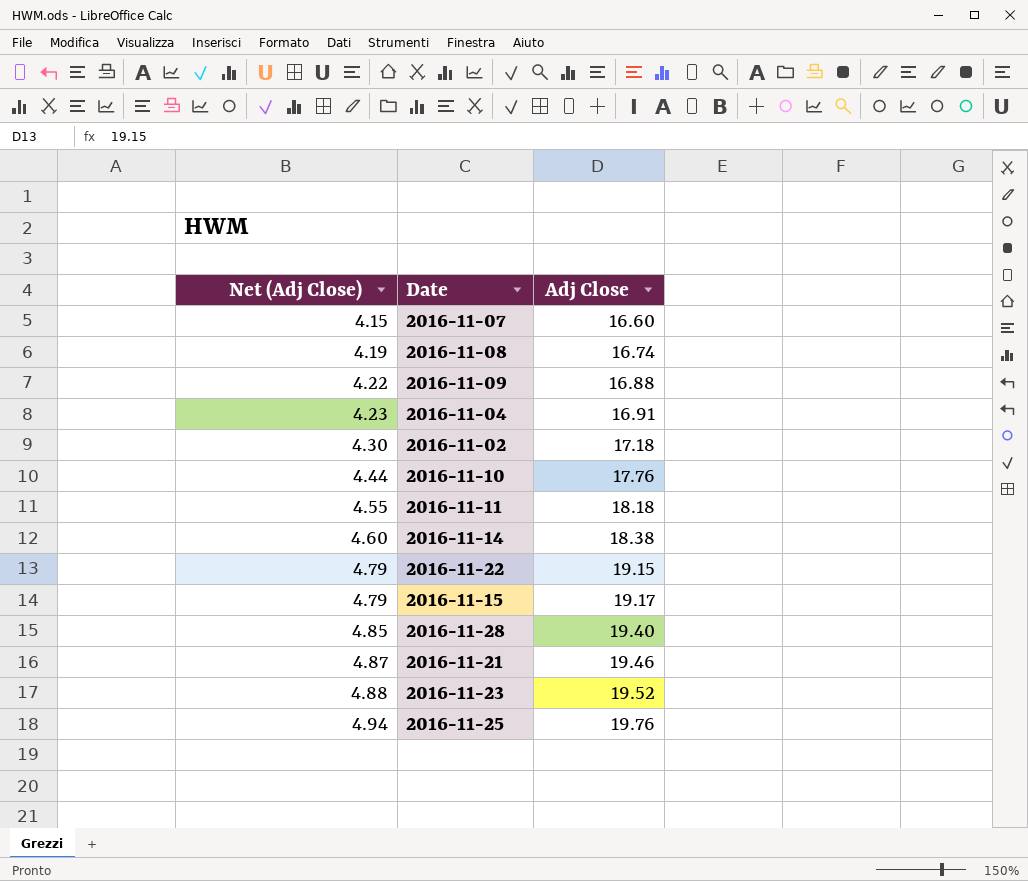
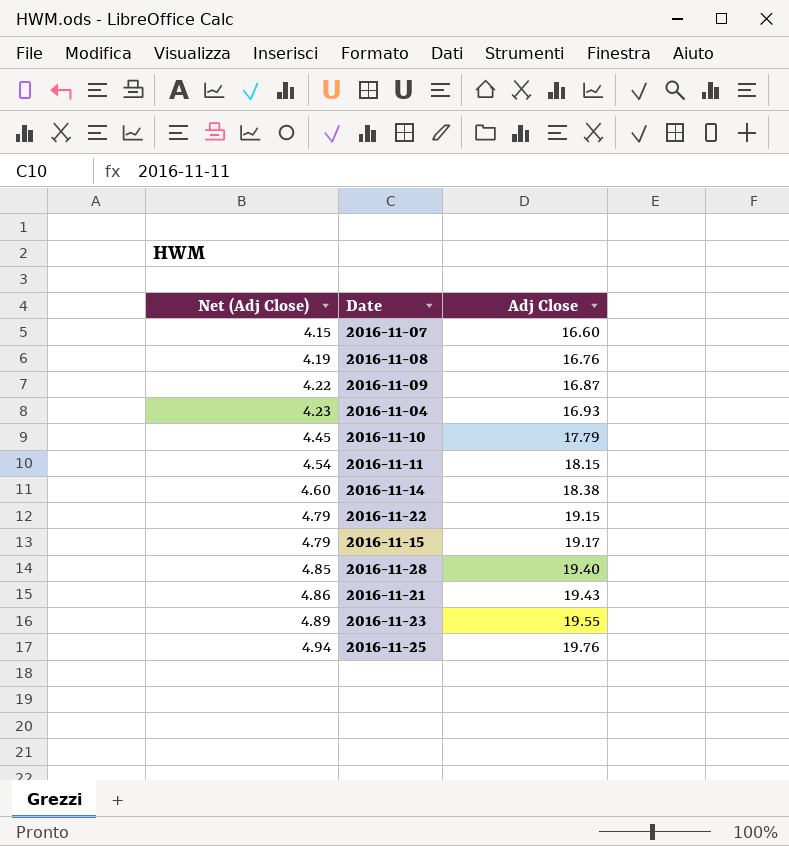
row 2016-11-02: 4.30 | 17.18 -> none
2016-11-08 | Adj Close: 16.74 -> 16.76
2016-11-09 | Adj Close: 16.88 -> 16.87
2016-11-04 | Adj Close: 16.91 -> 16.93
2016-11-10 | Net (Adj Close): 4.44 -> 4.45
2016-11-10 | Adj Close: 17.76 -> 17.79
2016-11-11 | Net (Adj Close): 4.55 -> 4.54
2016-11-11 | Adj Close: 18.18 -> 18.15
2016-11-21 | Net (Adj Close): 4.87 -> 4.86
2016-11-21 | Adj Close: 19.46 -> 19.43
2016-11-23 | Net (Adj Close): 4.88 -> 4.89
2016-11-23 | Adj Close: 19.52 -> 19.55

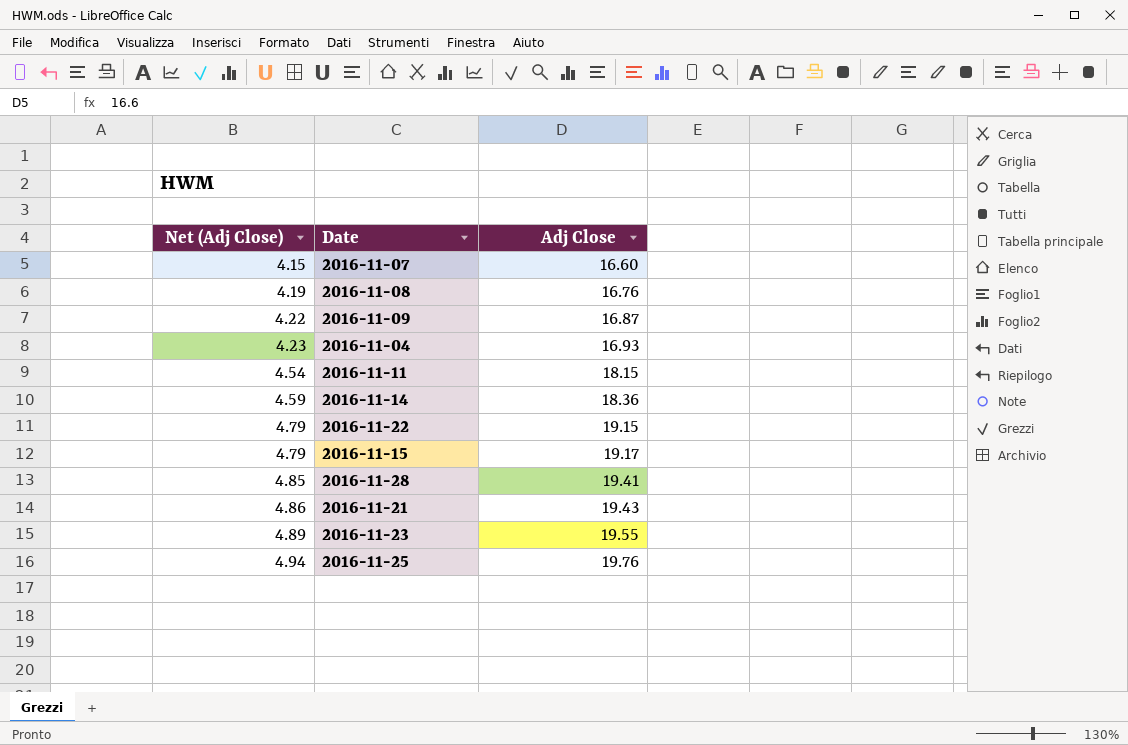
row 2016-11-10: 4.45 | 17.79 -> none
2016-11-14 | Net (Adj Close): 4.60 -> 4.59
2016-11-14 | Adj Close: 18.38 -> 18.36
2016-11-28 | Adj Close: 19.40 -> 19.41

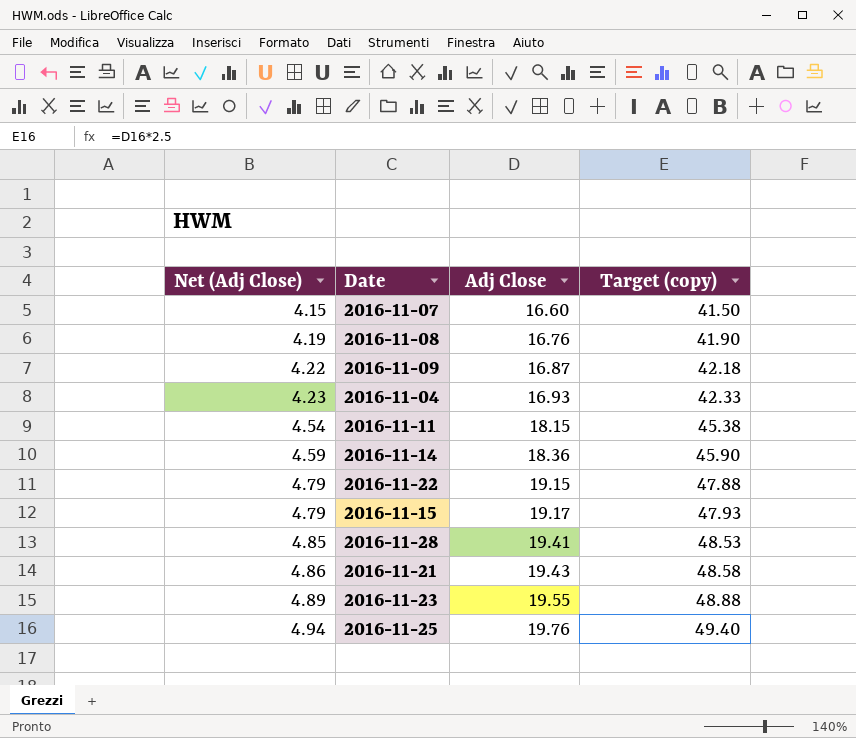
column Target (copy) | formula: none -> [Adj Close] * 2.5

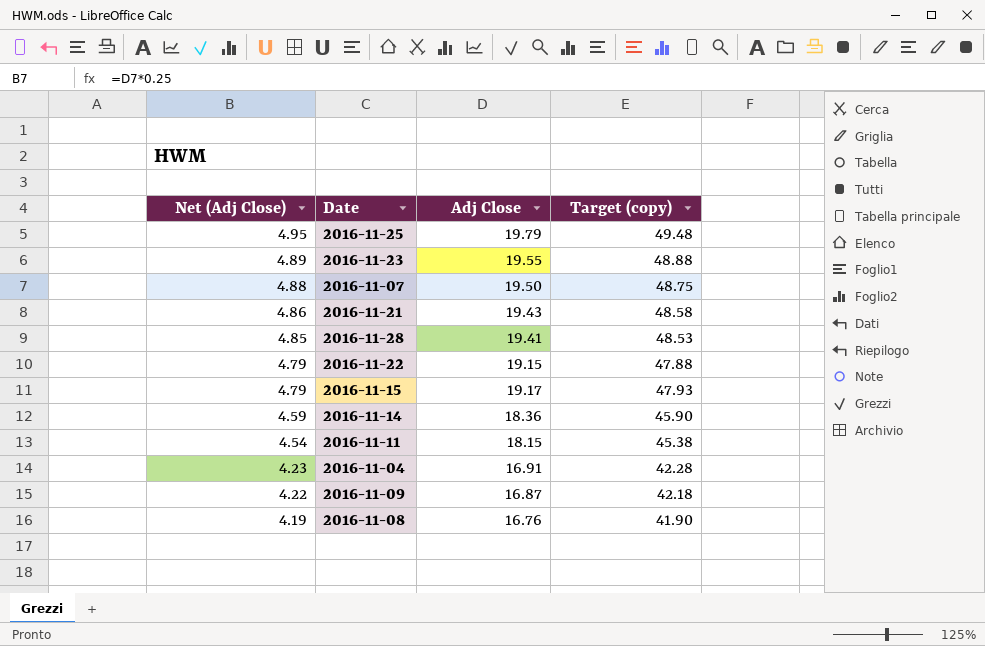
row order: Net (Adj Close) ascending -> Net (Adj Close) descending
2016-11-25 | Net (Adj Close): 4.94 -> 4.95
2016-11-25 | Adj Close: 19.76 -> 19.79
2016-11-25 | Target (copy): 49.40 -> 49.48
2016-11-07 | Net (Adj Close): 4.15 -> 4.88
2016-11-07 | Adj Close: 16.60 -> 19.50
2016-11-07 | Target (copy): 41.50 -> 48.75
2016-11-04 | Adj Close: 16.93 -> 16.91
2016-11-04 | Target (copy): 42.33 -> 42.28

